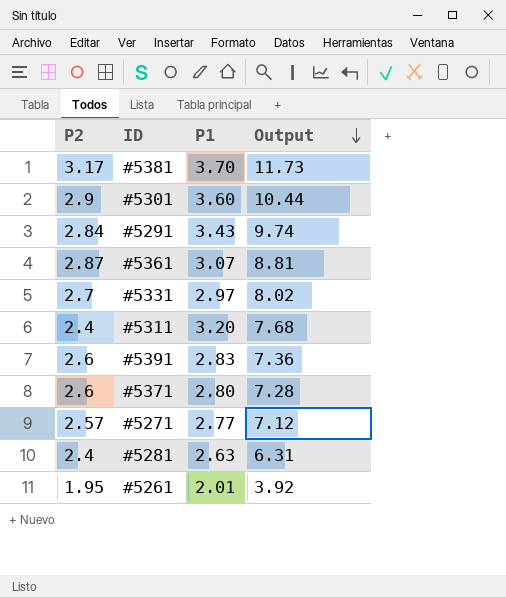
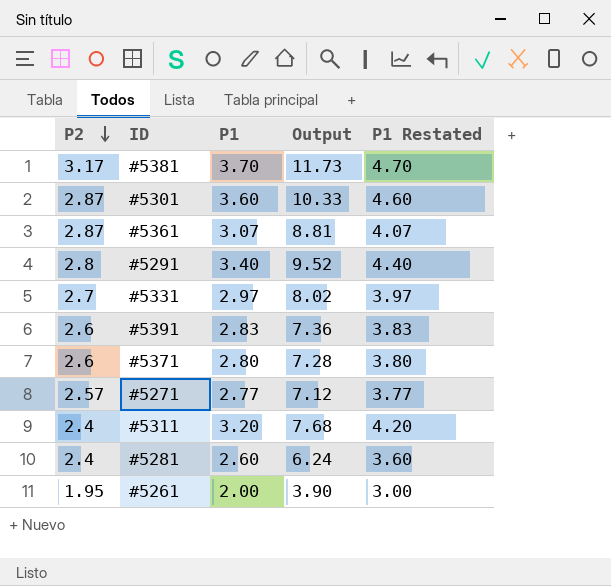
row order: Output descending -> P2 descending
column P1 Restated | formula: none -> [P1] + 1
#5301 | P2: 2.9 -> 2.87
#5301 | Output: 10.44 -> 10.33
#5291 | P2: 2.84 -> 2.8
#5291 | P1: 3.43 -> 3.40
#5291 | Output: 9.74 -> 9.52
#5281 | P1: 2.63 -> 2.60
#5281 | Output: 6.31 -> 6.24
#5261 | P1: 2.01 -> 2.00
#5261 | Output: 3.92 -> 3.90

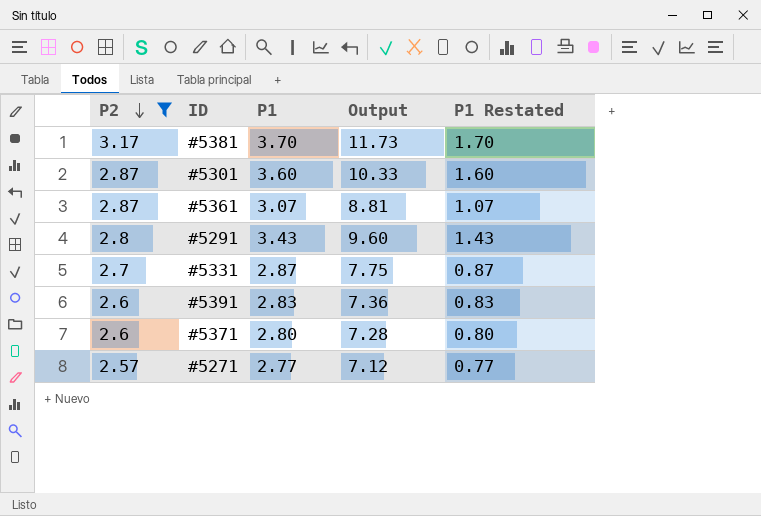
filter: none -> P2 >= 2.57
column P1 Restated | formula: [P1] + 1 -> [P1] - 2
#5291 | P1: 3.40 -> 3.43
#5291 | Output: 9.52 -> 9.60
#5331 | P1: 2.97 -> 2.87
#5331 | Output: 8.02 -> 7.75

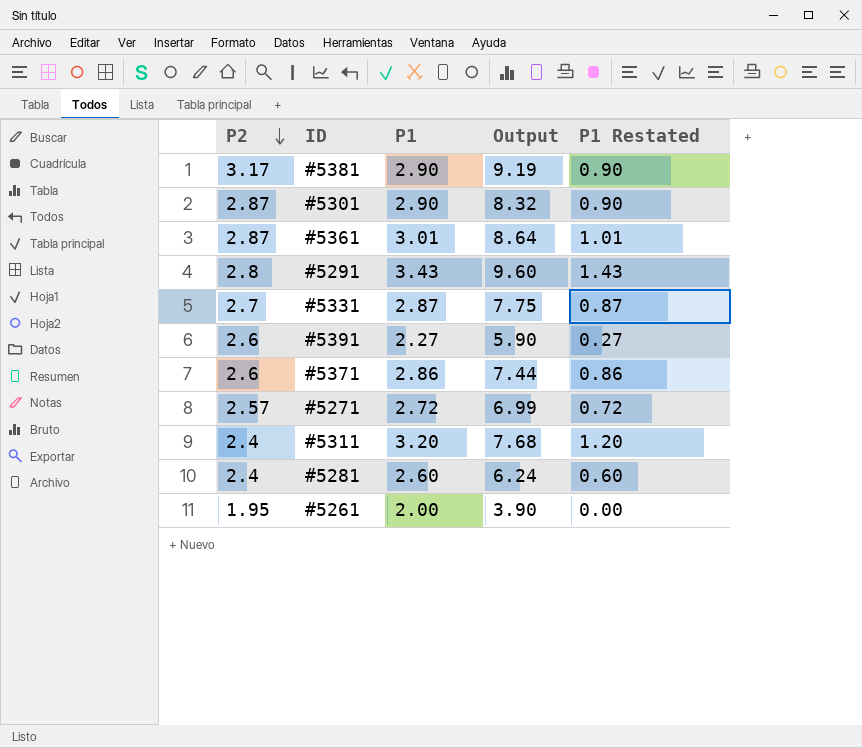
filter: P2 >= 2.57 -> none
#5381 | P1: 3.70 -> 2.90
#5381 | Output: 11.73 -> 9.19
#5381 | P1 Restated: 1.70 -> 0.90
#5301 | P1: 3.60 -> 2.90
#5301 | Output: 10.33 -> 8.32
#5301 | P1 Restated: 1.60 -> 0.90
#5361 | P1: 3.07 -> 3.01
#5361 | Output: 8.81 -> 8.64
#5361 | P1 Restated: 1.07 -> 1.01
#5391 | P1: 2.83 -> 2.27
#5391 | Output: 7.36 -> 5.90
#5391 | P1 Restated: 0.83 -> 0.27
#5371 | P1: 2.80 -> 2.86
#5371 | Output: 7.28 -> 7.44
#5371 | P1 Restated: 0.80 -> 0.86
#5271 | P1: 2.77 -> 2.72
#5271 | Output: 7.12 -> 6.99
#5271 | P1 Restated: 0.77 -> 0.72

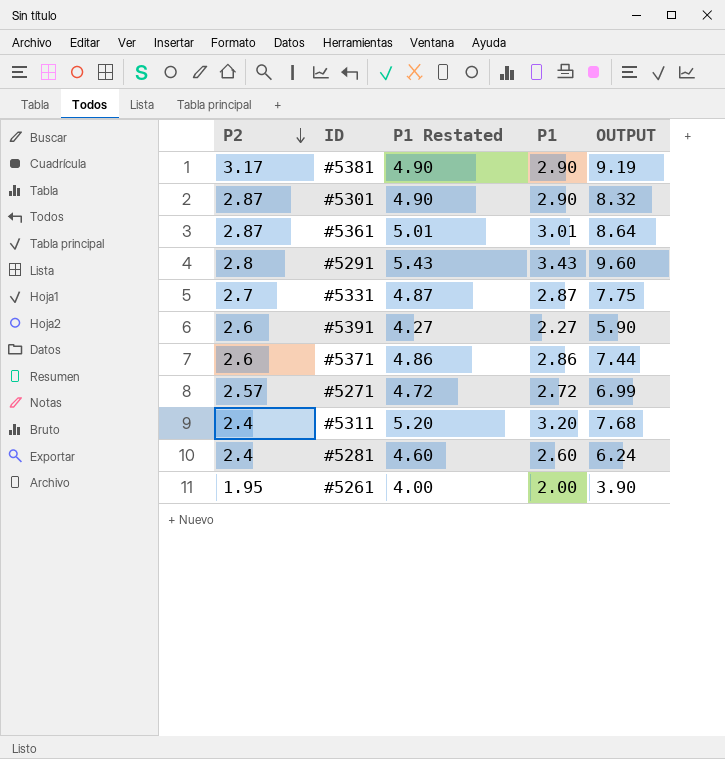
column P1 Restated | formula: [P1] - 2 -> [P1] + 2
column P1 Restated | position: 5 -> 3
column name: Output -> OUTPUT

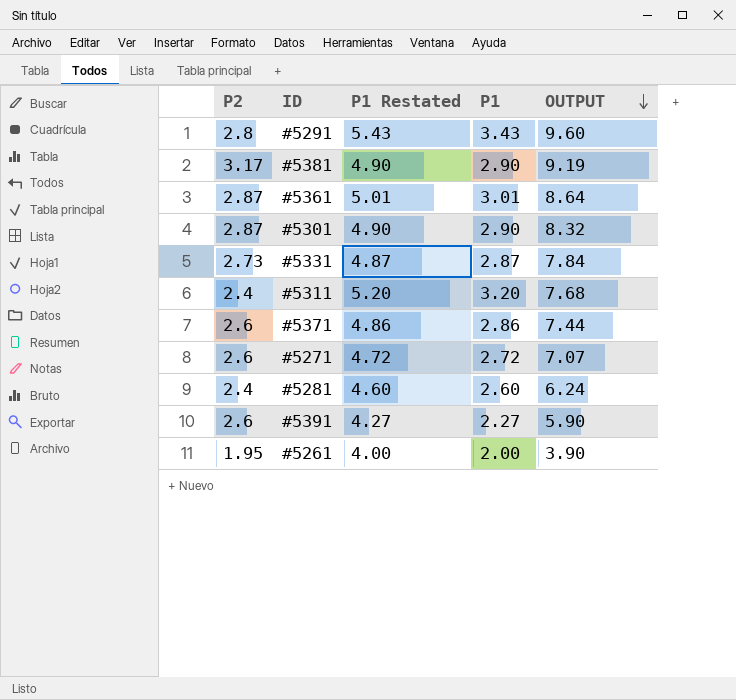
row order: P2 descending -> OUTPUT descending
#5331 | P2: 2.7 -> 2.73
#5331 | OUTPUT: 7.75 -> 7.84
#5271 | P2: 2.57 -> 2.6
#5271 | OUTPUT: 6.99 -> 7.07

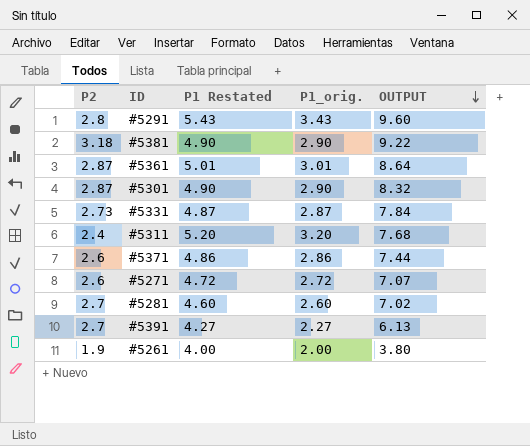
column name: P1 -> P1_orig.
#5381 | P2: 3.17 -> 3.18
#5381 | OUTPUT: 9.19 -> 9.22
#5281 | P2: 2.4 -> 2.7
#5281 | OUTPUT: 6.24 -> 7.02
#5391 | P2: 2.6 -> 2.7
#5391 | OUTPUT: 5.90 -> 6.13
#5261 | P2: 1.95 -> 1.9
#5261 | OUTPUT: 3.90 -> 3.80

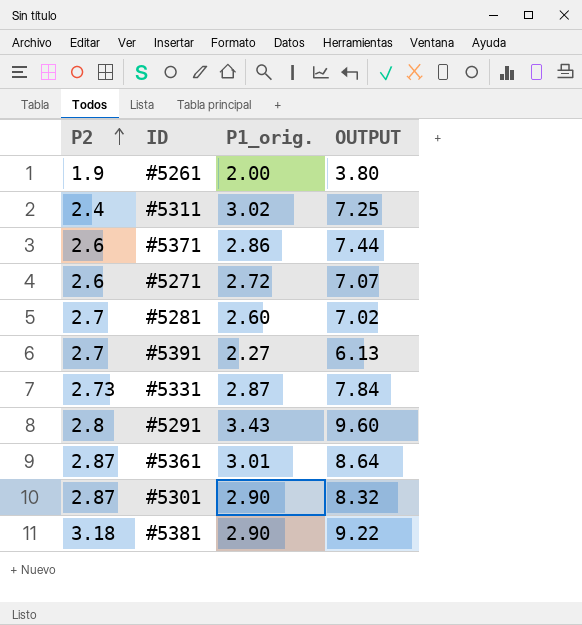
row order: OUTPUT descending -> P2 ascending
column P1 Restated | formula: [P1_orig.] + 2 -> none
#5311 | P1_orig.: 3.20 -> 3.02
#5311 | OUTPUT: 7.68 -> 7.25

